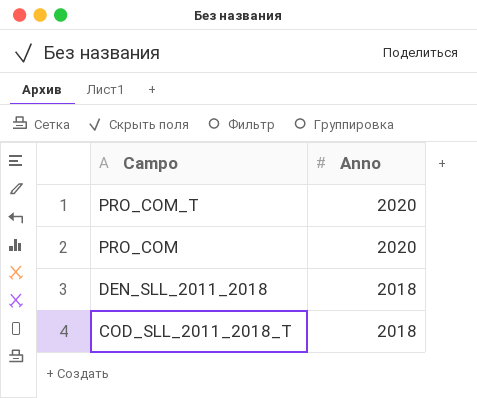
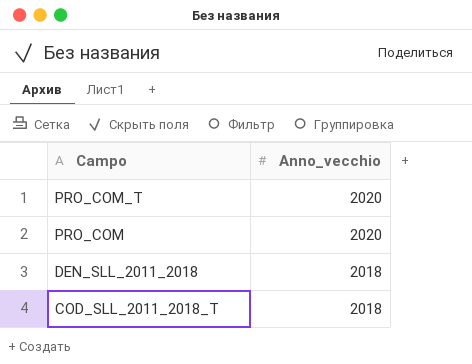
column name: Anno -> Anno_vecchio

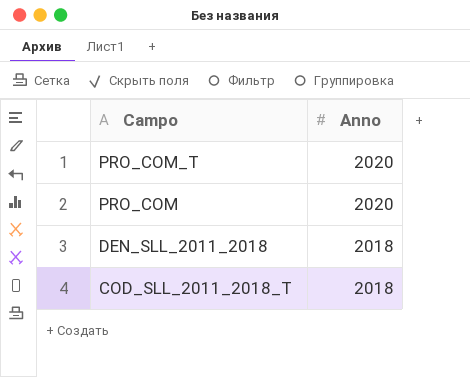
column name: Anno_vecchio -> Anno

